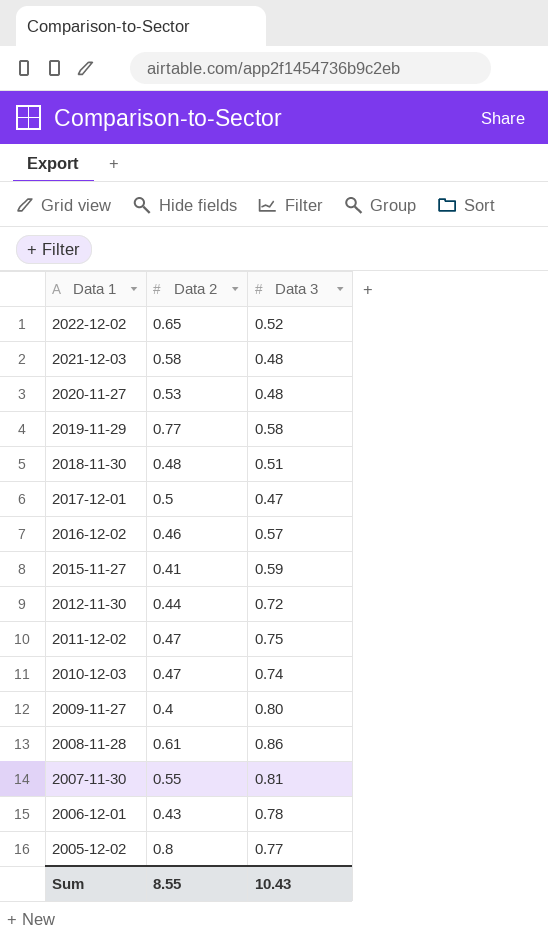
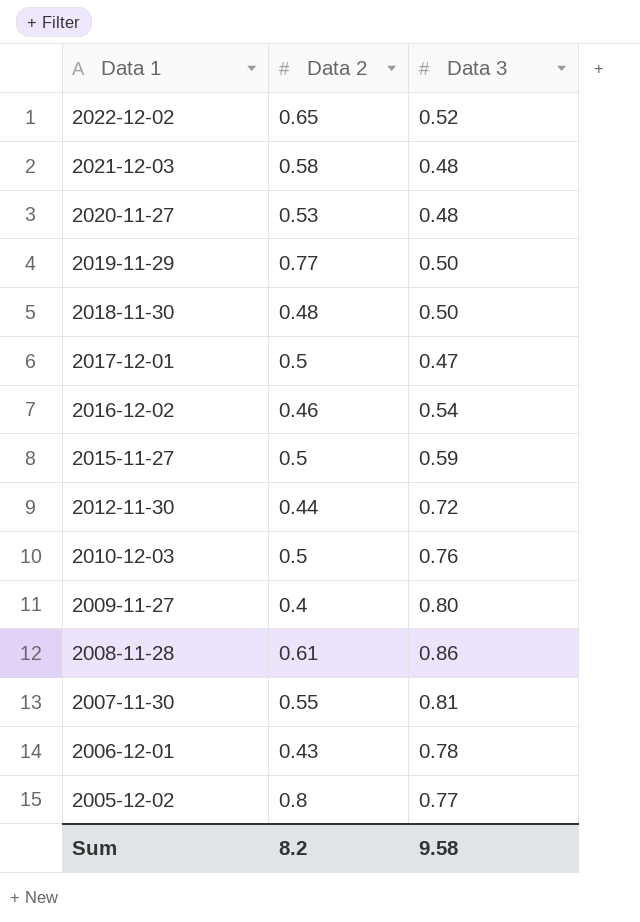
row 2011-12-02: 0.47 | 0.75 -> none
2019-11-29 | Data 3: 0.58 -> 0.50
2018-11-30 | Data 3: 0.51 -> 0.50
2016-12-02 | Data 3: 0.57 -> 0.54
2015-11-27 | Data 2: 0.41 -> 0.5
2010-12-03 | Data 2: 0.47 -> 0.5
2010-12-03 | Data 3: 0.74 -> 0.76
Sum | Data 2: 8.55 -> 8.2
Sum | Data 3: 10.43 -> 9.58

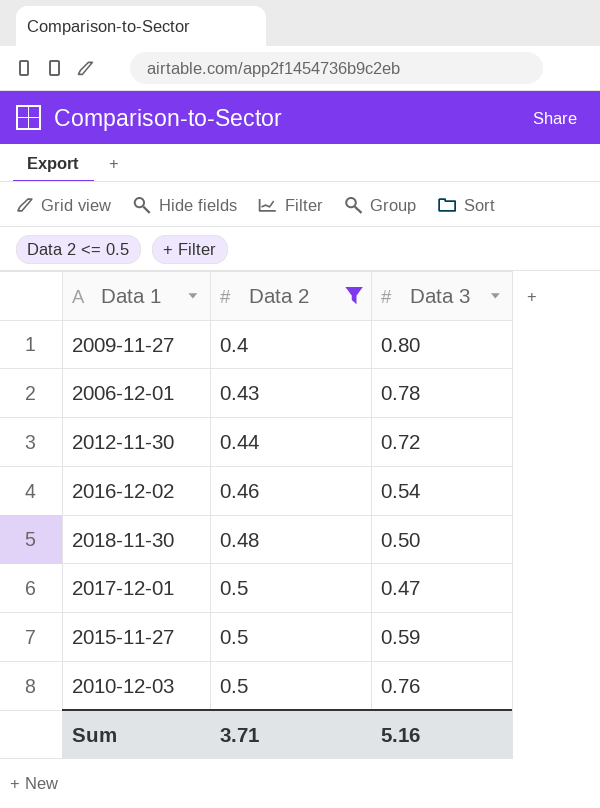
filter: none -> Data 2 <= 0.5
row order: Data 1 descending -> Data 2 ascending
Sum | Data 2: 8.2 -> 3.71
Sum | Data 3: 9.58 -> 5.16

